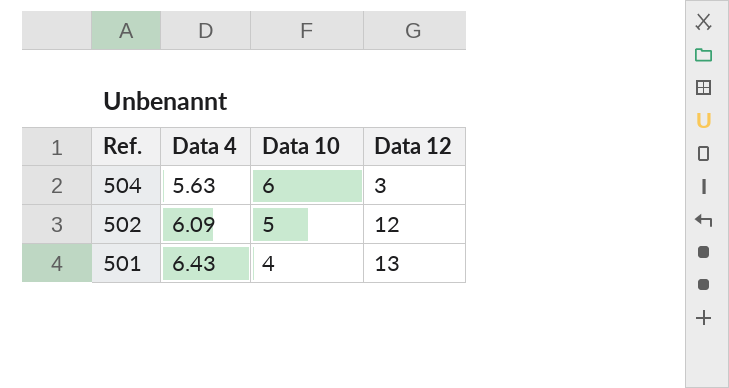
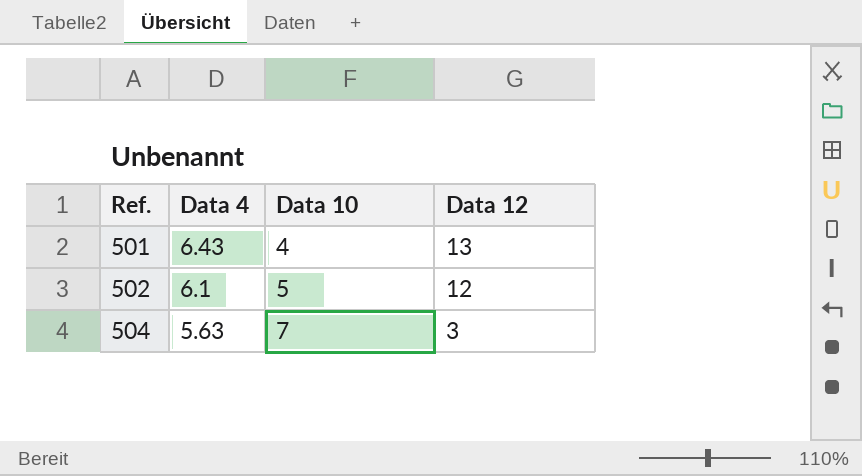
row order: Ref. descending -> Ref. ascending
502 | Data 4: 6.09 -> 6.1
504 | Data 10: 6 -> 7

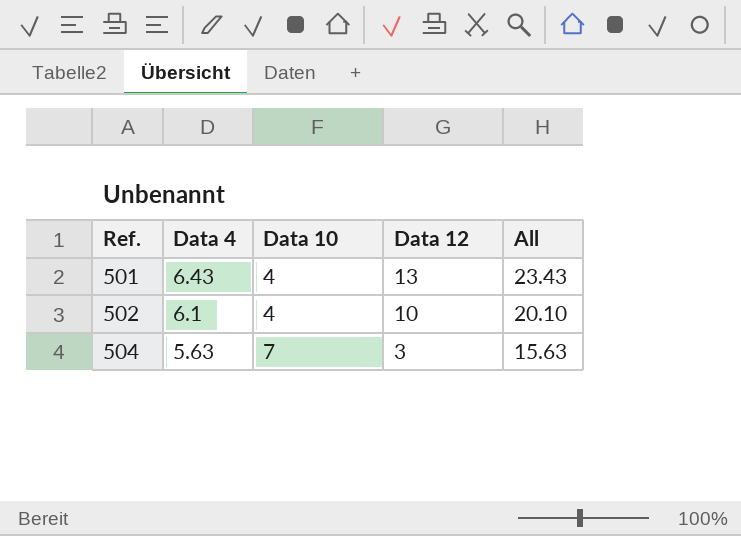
column All | formula: none -> [Data 4] + [Data 10] + [Data 12]
502 | Data 10: 5 -> 4
502 | Data 12: 12 -> 10

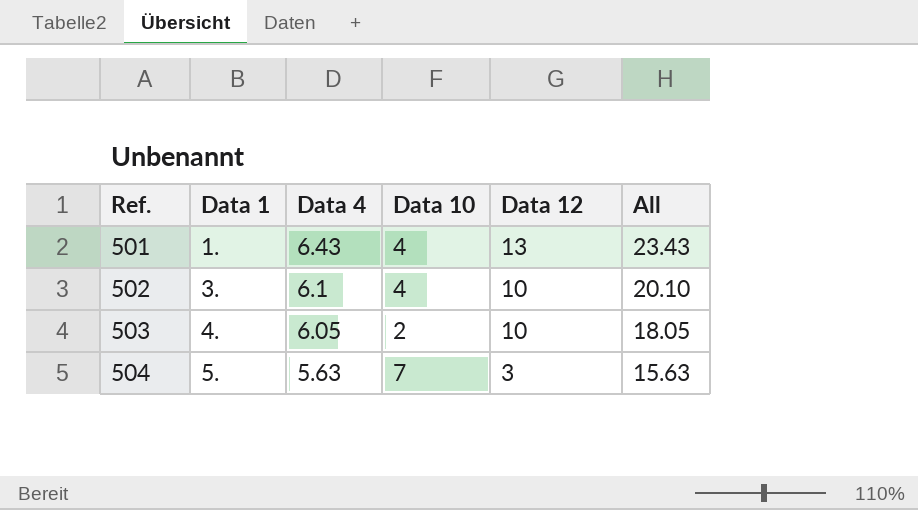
column Data 1 | position: none -> 2
row 503: none -> 4. | 6.05 | 2 | 10 | 18.05

